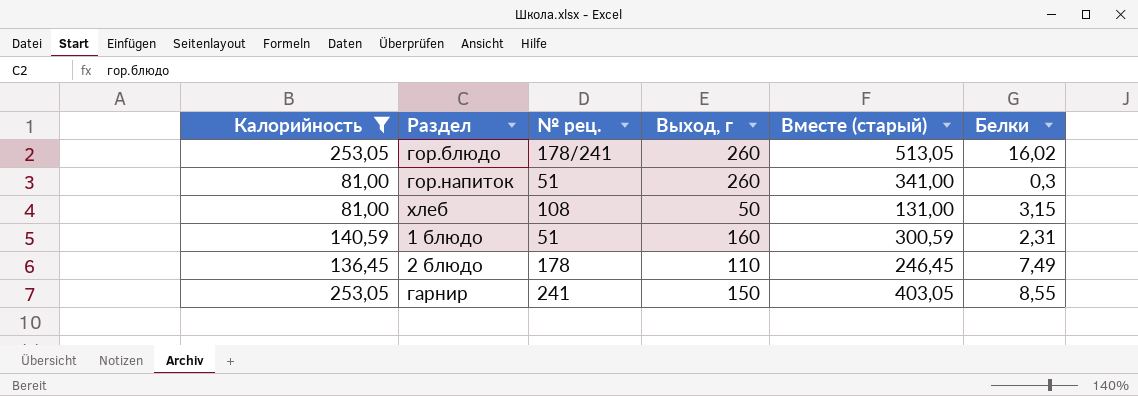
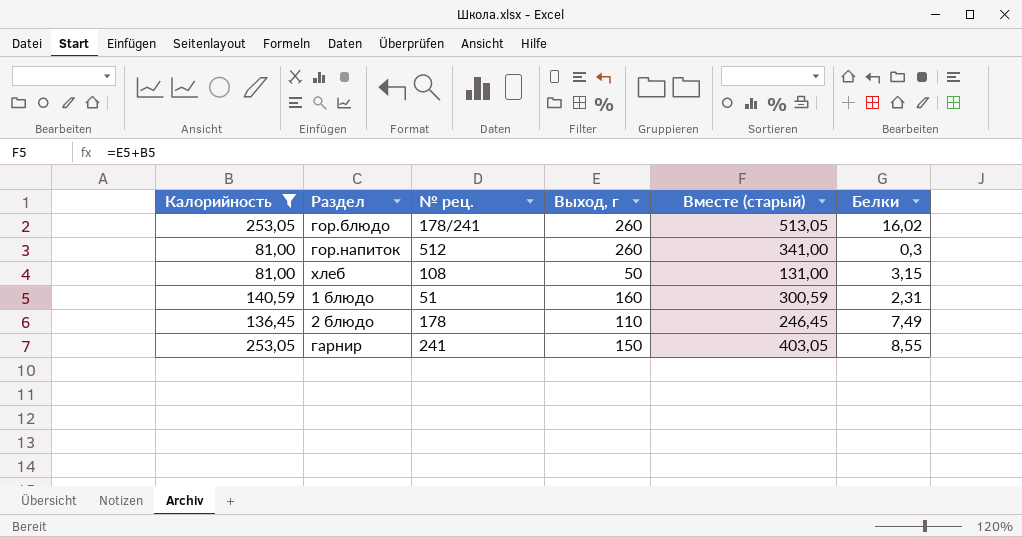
гор.напиток | № рец.: 51 -> 512

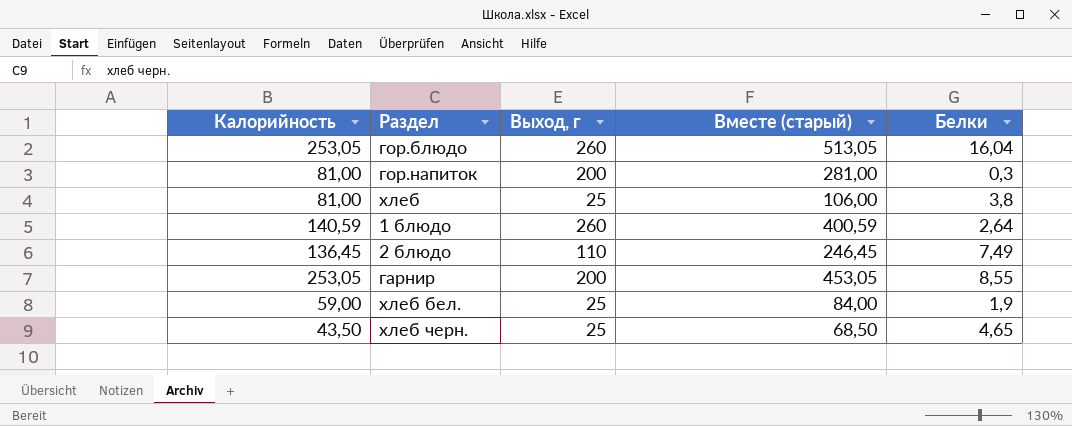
filter: Калорийность >= 81,00 -> none
column № рец. | position: 3 -> none
гор.блюдо | Белки: 16,02 -> 16,04
гор.напиток | Выход, г: 260 -> 200
гор.напиток | Вместе (старый): 341,00 -> 281,00
хлеб | Выход, г: 50 -> 25
хлеб | Вместе (старый): 131,00 -> 106,00
хлеб | Белки: 3,15 -> 3,8
1 блюдо | Выход, г: 160 -> 260
1 блюдо | Вместе (старый): 300,59 -> 400,59
1 блюдо | Белки: 2,31 -> 2,64
гарнир | Выход, г: 150 -> 200
гарнир | Вместе (старый): 403,05 -> 453,05

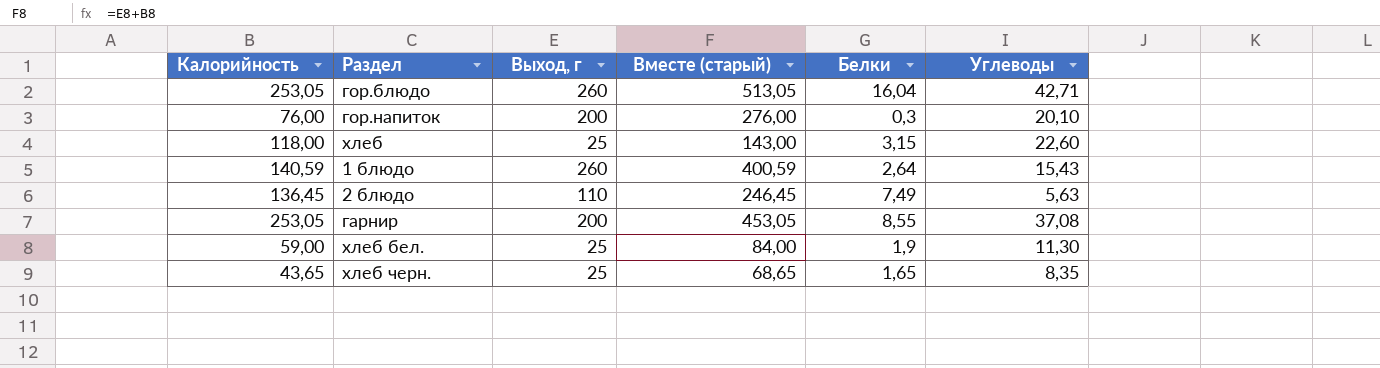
column Углеводы | position: none -> 6
гор.напиток | Калорийность: 81,00 -> 76,00
гор.напиток | Вместе (старый): 281,00 -> 276,00
хлеб | Калорийность: 81,00 -> 118,00
хлеб | Вместе (старый): 106,00 -> 143,00
хлеб | Белки: 3,8 -> 3,15
хлеб черн. | Калорийность: 43,50 -> 43,65
хлеб черн. | Вместе (старый): 68,50 -> 68,65
хлеб черн. | Белки: 4,65 -> 1,65

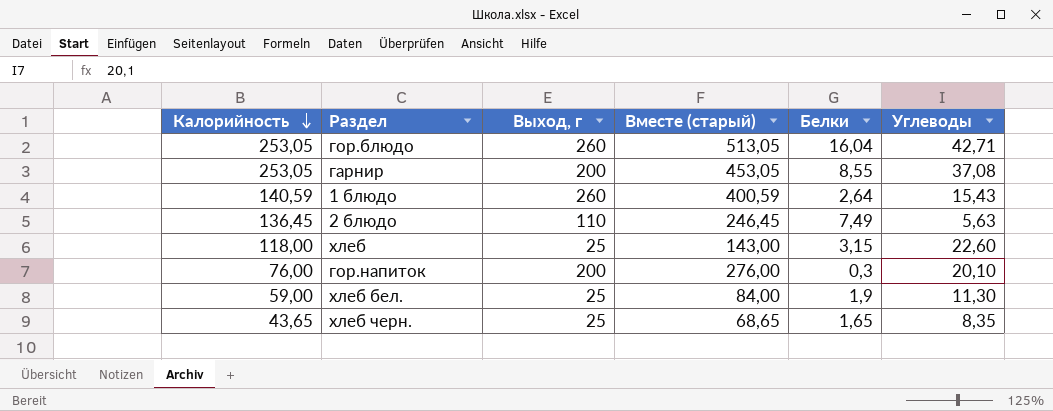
row order: none -> Калорийность descending

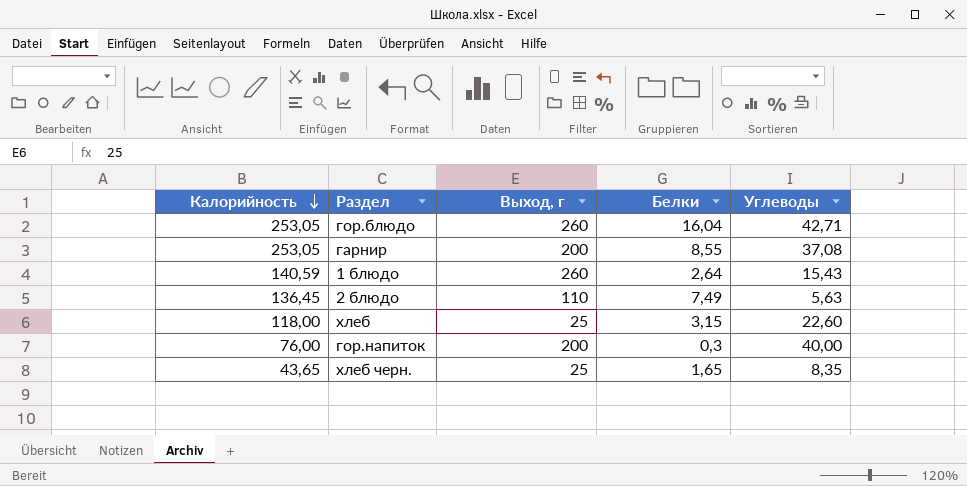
column Вместе (старый) | formula: [Калорийность] + [Выход, г] -> none
row хлеб бел.: 59,00 | 25 | 84,00 | 1,9 | 11,30 -> none
гор.напиток | Углеводы: 20,10 -> 40,00

